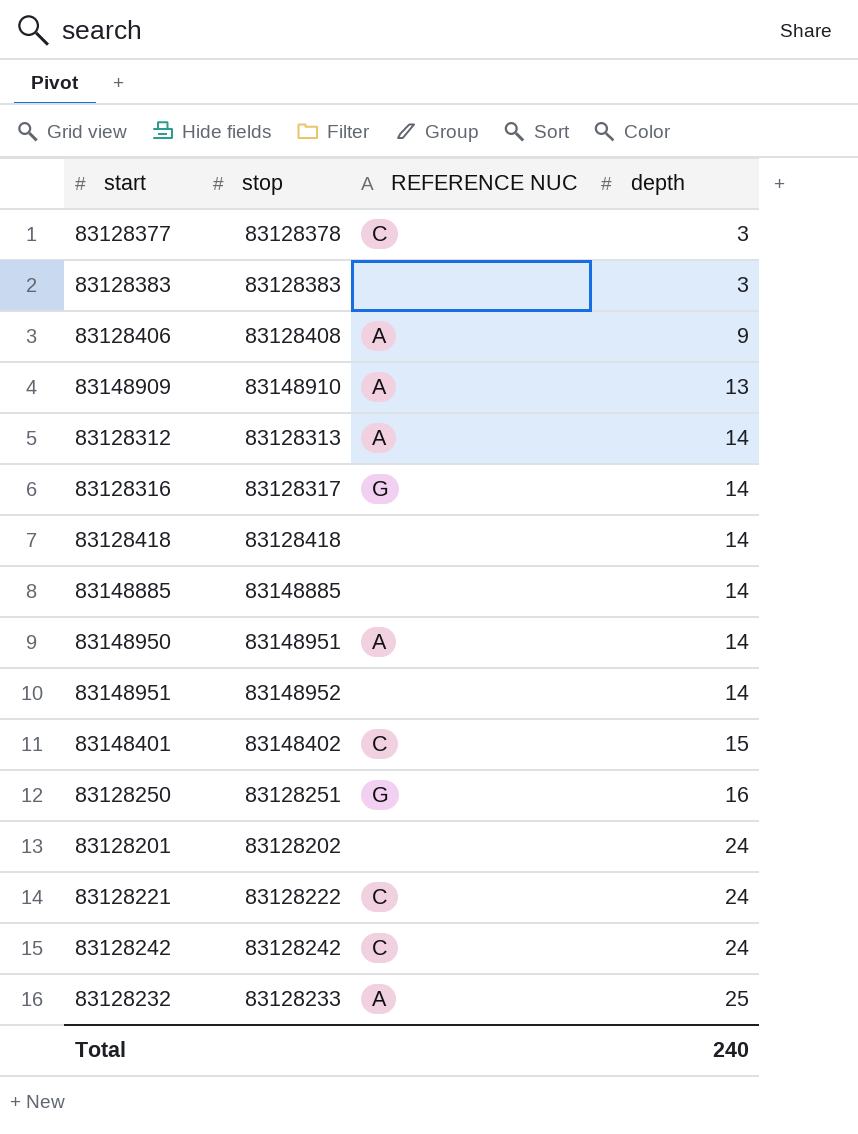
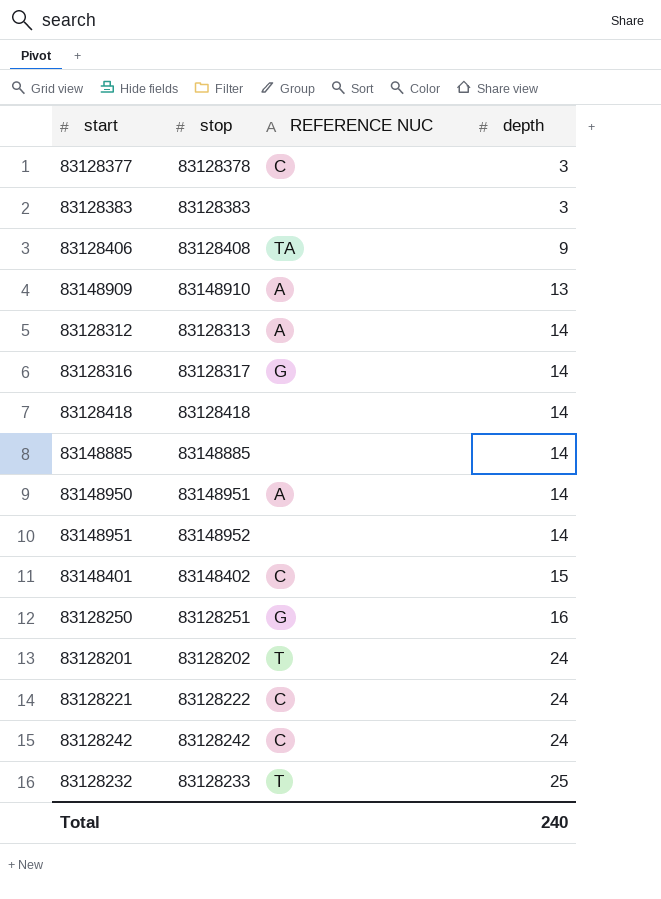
83128406 | REFERENCE NUC: A -> TA
83128201 | REFERENCE NUC: none -> T
83128232 | REFERENCE NUC: A -> T

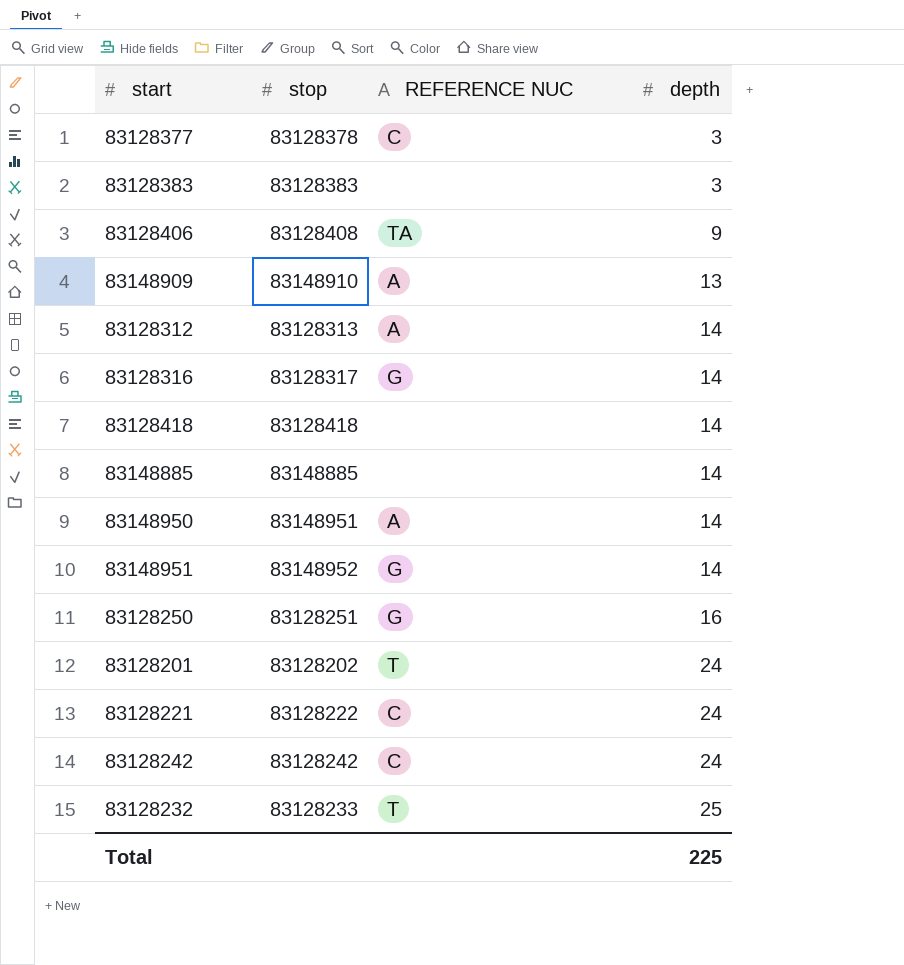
row 83148401: 83148402 | C | 15 -> none
83148951 | REFERENCE NUC: none -> G
Total | depth: 240 -> 225

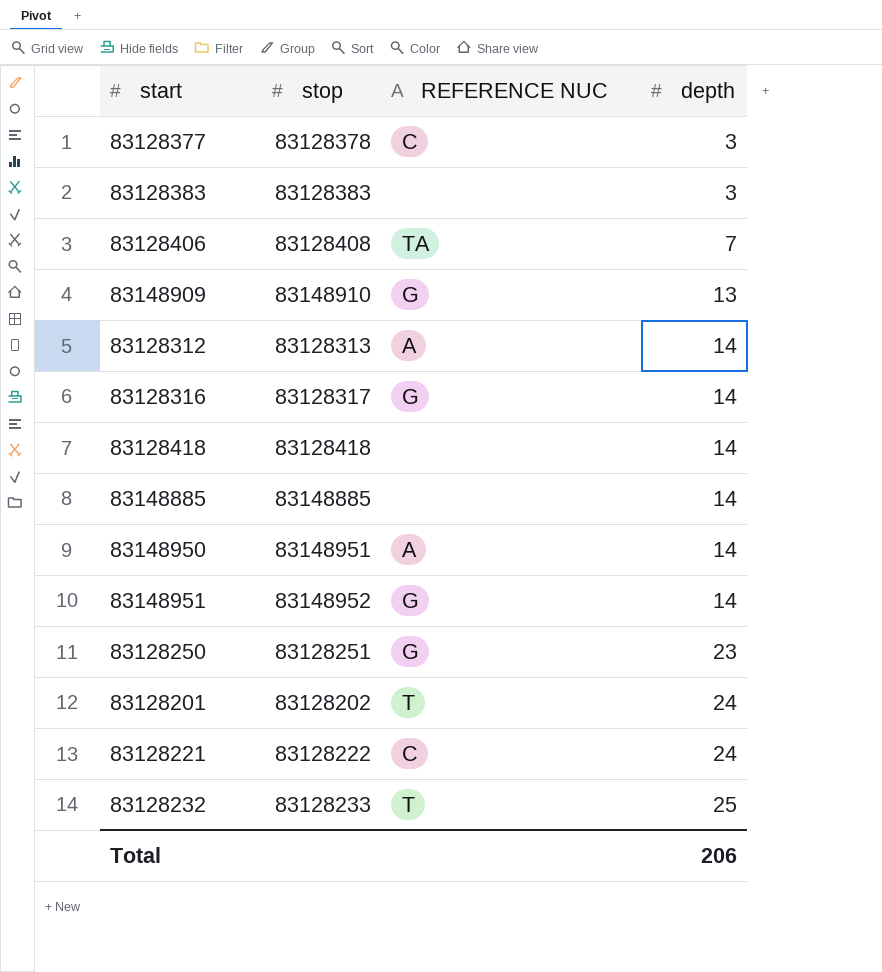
row 83128242: 83128242 | C | 24 -> none
83128406 | depth: 9 -> 7
83148909 | REFERENCE NUC: A -> G
83128250 | depth: 16 -> 23
Total | depth: 225 -> 206

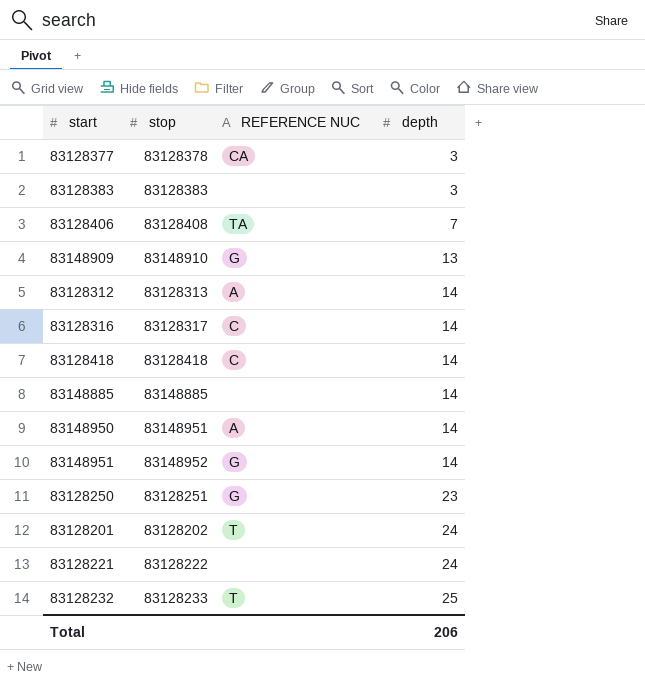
83128377 | REFERENCE NUC: C -> CA
83128316 | REFERENCE NUC: G -> C
83128418 | REFERENCE NUC: none -> C
83128221 | REFERENCE NUC: C -> none

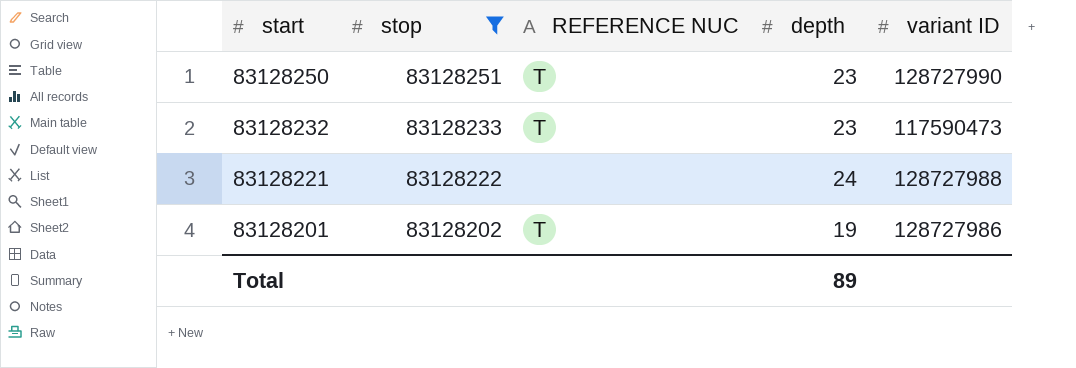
filter: none -> stop <= 83128251
row order: depth ascending -> start descending
column variant ID | position: none -> 5
83128250 | REFERENCE NUC: G -> T
83128232 | depth: 25 -> 23
83128201 | depth: 24 -> 19
Total | depth: 206 -> 89

